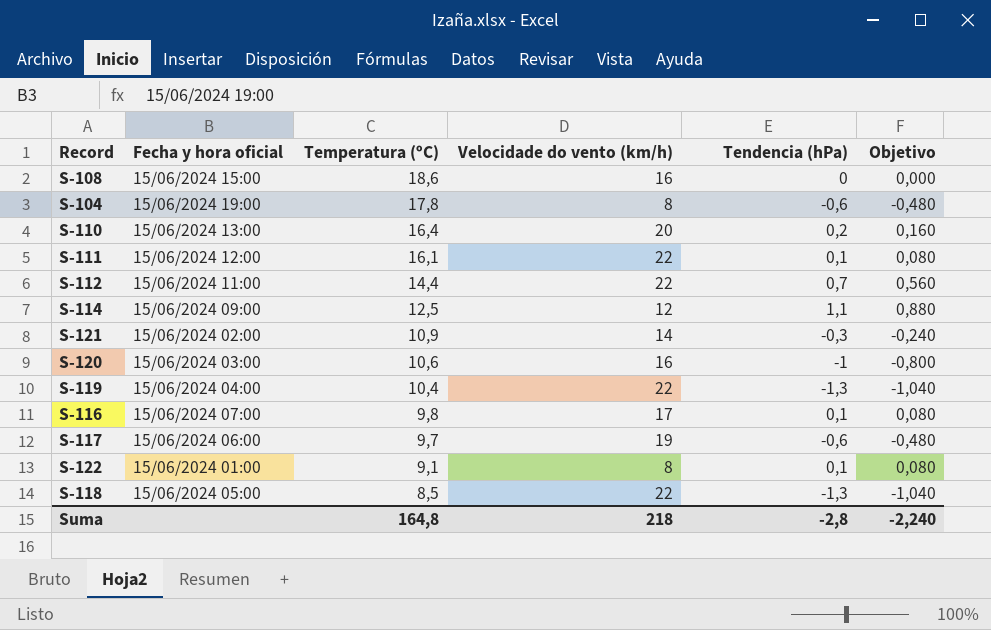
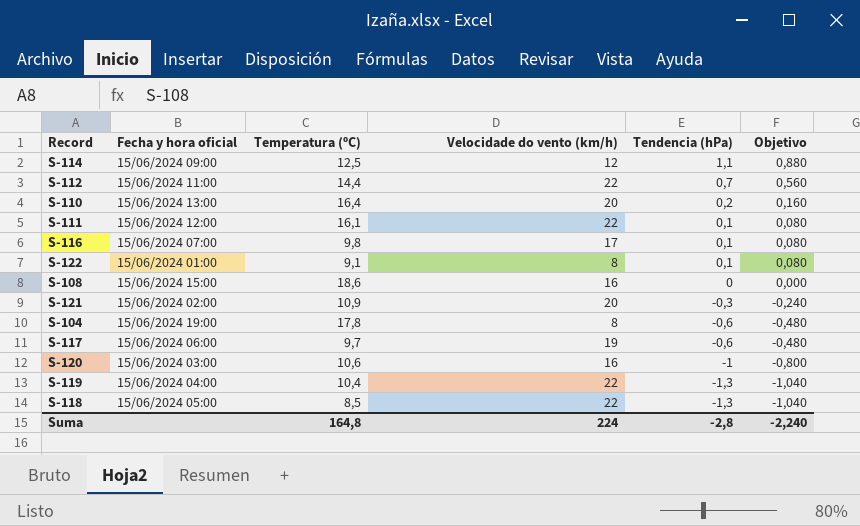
row order: Temperatura (ºC) descending -> Tendencia (hPa) descending
S-121 | Velocidade do vento (km/h): 14 -> 20
Suma | Velocidade do vento (km/h): 218 -> 224

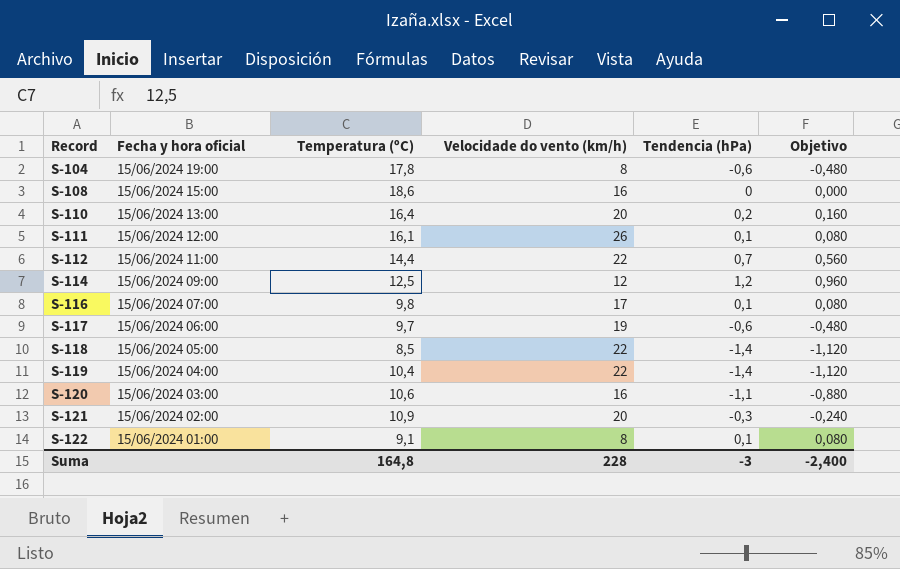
row order: Tendencia (hPa) descending -> Record ascending
S-111 | Velocidade do vento (km/h): 22 -> 26
S-114 | Tendencia (hPa): 1,1 -> 1,2
S-114 | Objetivo: 0,880 -> 0,960
S-118 | Tendencia (hPa): -1,3 -> -1,4
S-118 | Objetivo: -1,040 -> -1,120
S-119 | Tendencia (hPa): -1,3 -> -1,4
S-119 | Objetivo: -1,040 -> -1,120
S-120 | Tendencia (hPa): -1 -> -1,1
S-120 | Objetivo: -0,800 -> -0,880
Suma | Velocidade do vento (km/h): 224 -> 228
Suma | Tendencia (hPa): -2,8 -> -3
Suma | Objetivo: -2,240 -> -2,400

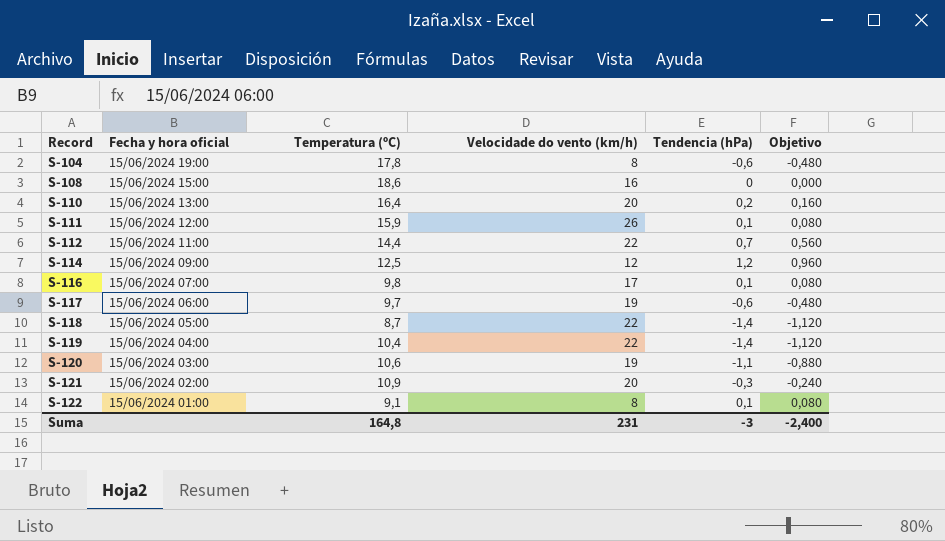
S-111 | Temperatura (ºC): 16,1 -> 15,9
S-118 | Temperatura (ºC): 8,5 -> 8,7
S-120 | Velocidade do vento (km/h): 16 -> 19
Suma | Velocidade do vento (km/h): 228 -> 231

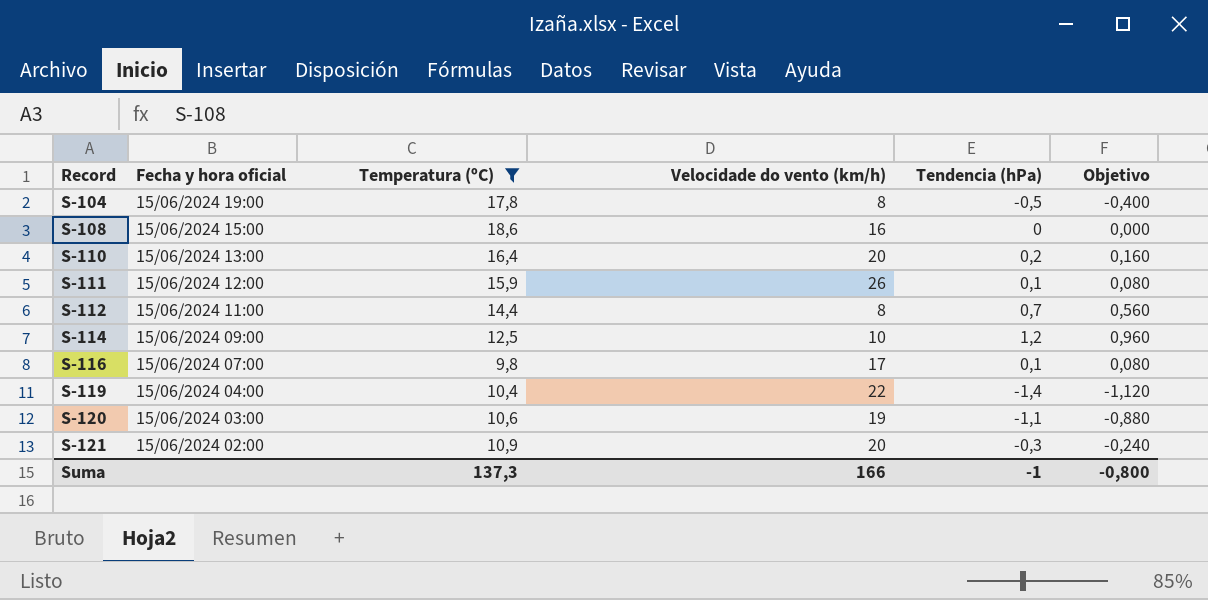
filter: none -> Temperatura (ºC) >= 9,8
S-104 | Tendencia (hPa): -0,6 -> -0,5
S-104 | Objetivo: -0,480 -> -0,400
S-112 | Velocidade do vento (km/h): 22 -> 8
S-114 | Velocidade do vento (km/h): 12 -> 10
Suma | Temperatura (ºC): 164,8 -> 137,3
Suma | Velocidade do vento (km/h): 231 -> 166
Suma | Tendencia (hPa): -3 -> -1
Suma | Objetivo: -2,400 -> -0,800

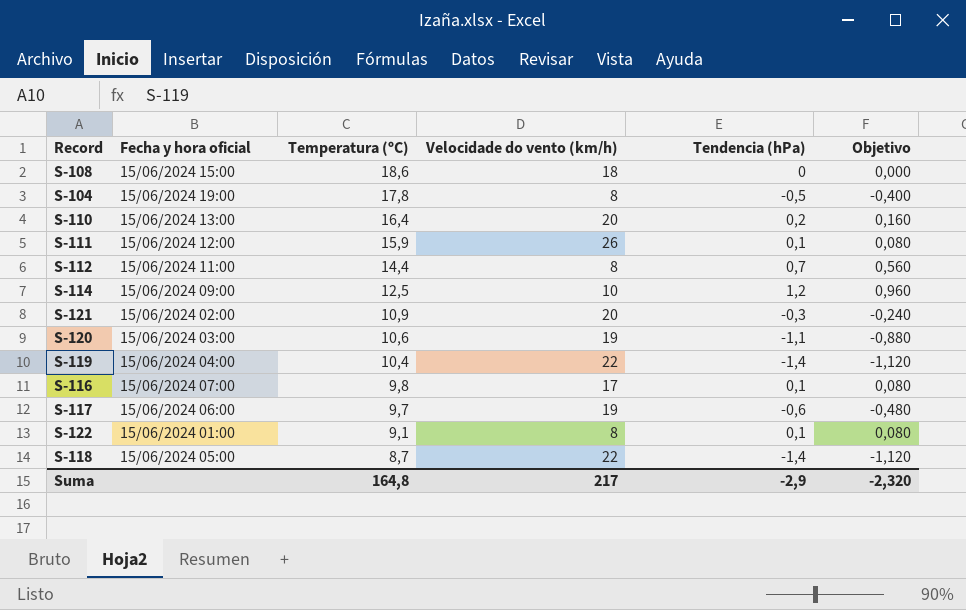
filter: Temperatura (ºC) >= 9,8 -> none
row order: Record ascending -> Temperatura (ºC) descending
S-108 | Velocidade do vento (km/h): 16 -> 18
Suma | Temperatura (ºC): 137,3 -> 164,8
Suma | Velocidade do vento (km/h): 166 -> 217
Suma | Tendencia (hPa): -1 -> -2,9
Suma | Objetivo: -0,800 -> -2,320

